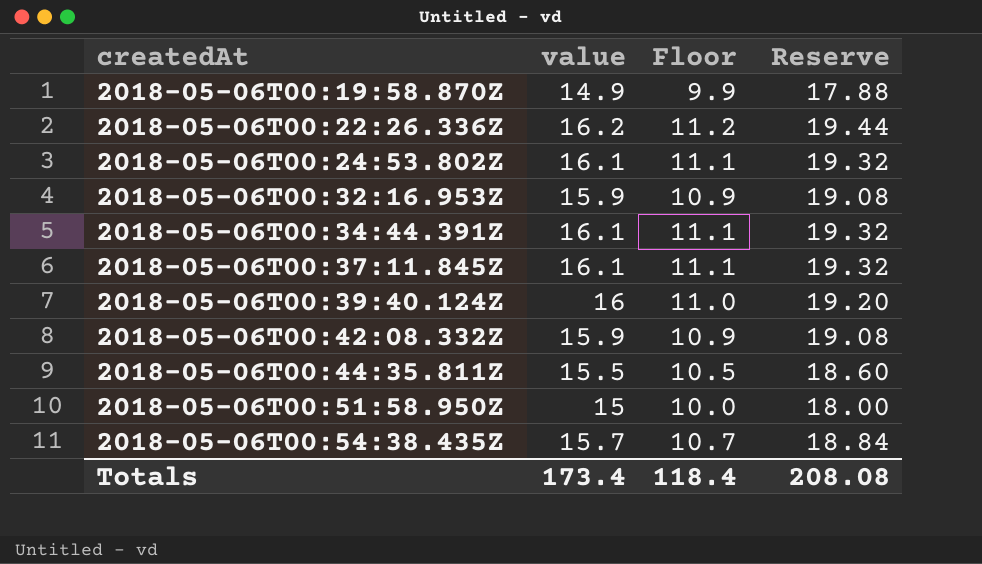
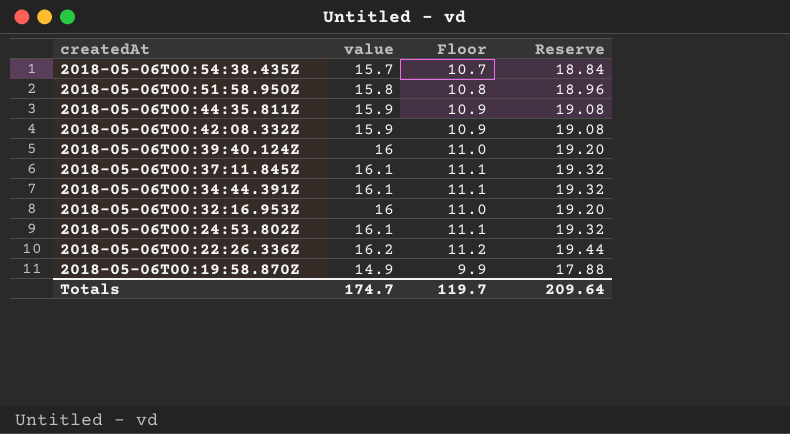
row order: createdAt ascending -> createdAt descending
2018-05-06T00:51:58.950Z | value: 15 -> 15.8
2018-05-06T00:51:58.950Z | Floor: 10.0 -> 10.8
2018-05-06T00:51:58.950Z | Reserve: 18.00 -> 18.96
2018-05-06T00:44:35.811Z | value: 15.5 -> 15.9
2018-05-06T00:44:35.811Z | Floor: 10.5 -> 10.9
2018-05-06T00:44:35.811Z | Reserve: 18.60 -> 19.08
2018-05-06T00:32:16.953Z | value: 15.9 -> 16
2018-05-06T00:32:16.953Z | Floor: 10.9 -> 11.0
2018-05-06T00:32:16.953Z | Reserve: 19.08 -> 19.20
Totals | value: 173.4 -> 174.7
Totals | Floor: 118.4 -> 119.7
Totals | Reserve: 208.08 -> 209.64

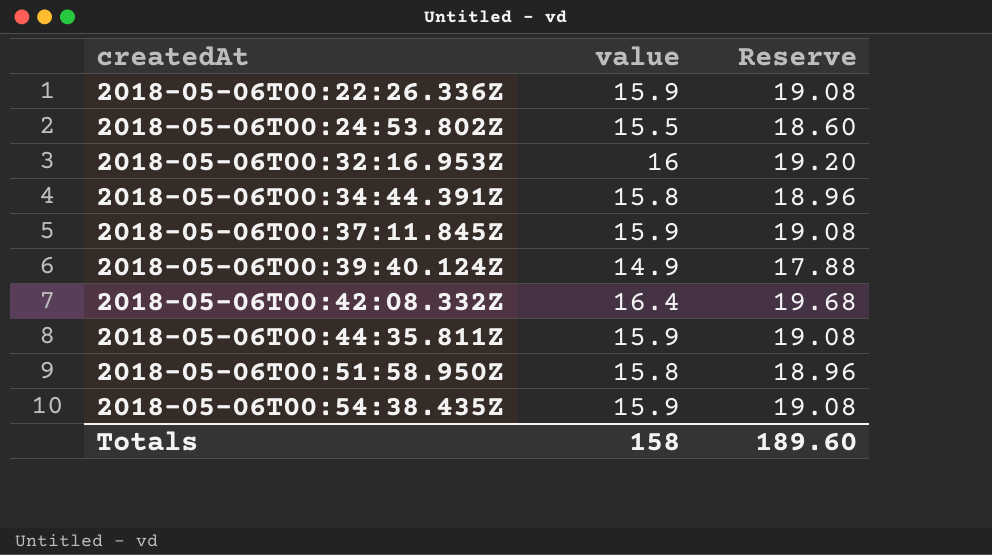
row order: createdAt descending -> createdAt ascending
column Floor | formula: [value] - 5 -> none
row 2018-05-06T00:19:58.870Z: 14.9 | 9.9 | 17.88 -> none
2018-05-06T00:22:26.336Z | value: 16.2 -> 15.9
2018-05-06T00:22:26.336Z | Reserve: 19.44 -> 19.08
2018-05-06T00:24:53.802Z | value: 16.1 -> 15.5
2018-05-06T00:24:53.802Z | Reserve: 19.32 -> 18.60
2018-05-06T00:34:44.391Z | value: 16.1 -> 15.8
2018-05-06T00:34:44.391Z | Reserve: 19.32 -> 18.96
2018-05-06T00:37:11.845Z | value: 16.1 -> 15.9
2018-05-06T00:37:11.845Z | Reserve: 19.32 -> 19.08
2018-05-06T00:39:40.124Z | value: 16 -> 14.9
2018-05-06T00:39:40.124Z | Reserve: 19.20 -> 17.88
2018-05-06T00:42:08.332Z | value: 15.9 -> 16.4
2018-05-06T00:42:08.332Z | Reserve: 19.08 -> 19.68
2018-05-06T00:54:38.435Z | value: 15.7 -> 15.9
2018-05-06T00:54:38.435Z | Reserve: 18.84 -> 19.08
Totals | value: 174.7 -> 158
Totals | Reserve: 209.64 -> 189.60

